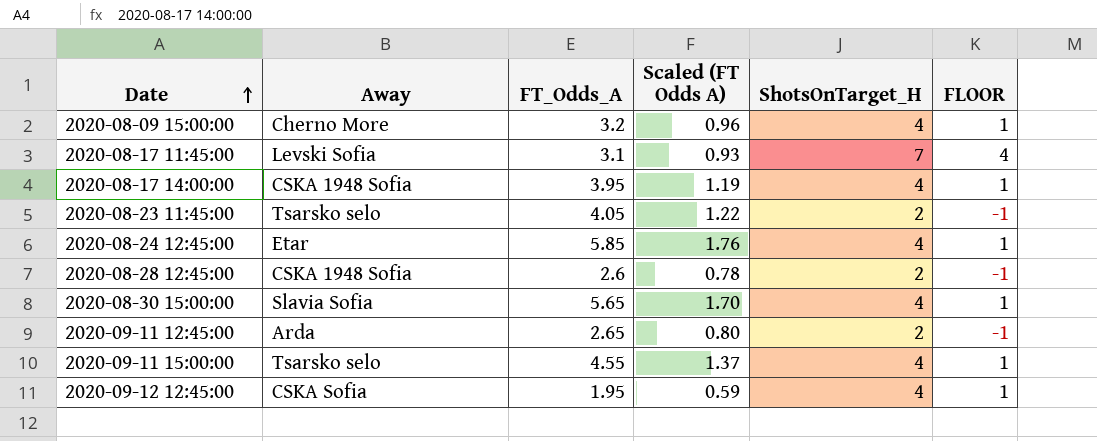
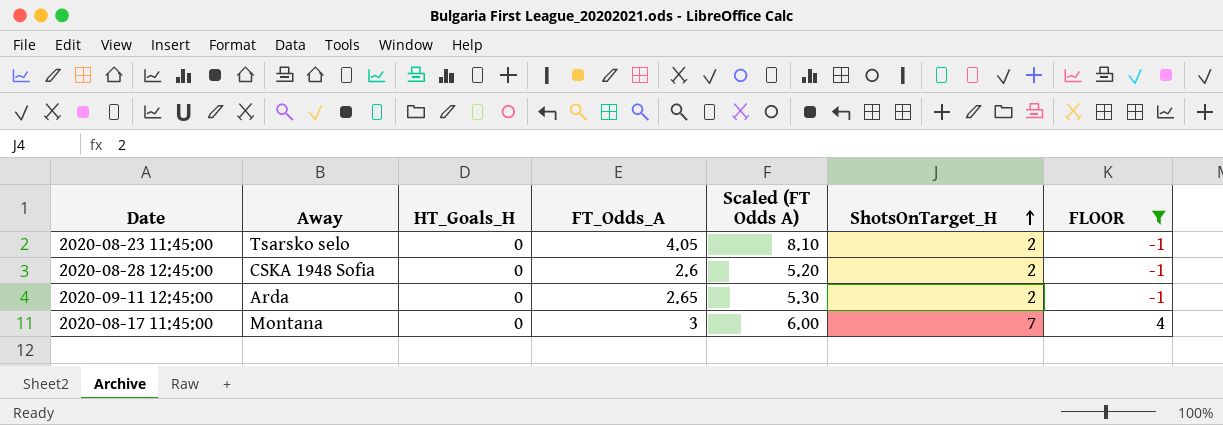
filter: none -> FLOOR != 1
row order: Date ascending -> ShotsOnTarget_H ascending
column HT_Goals_H | position: none -> 3
column Scaled (FT Odds A) | formula: [FT_Odds_A] * 0.3 -> [FT_Odds_A] * 2
2020-08-17 11:45:00 | Away: Levski Sofia -> Montana
2020-08-17 11:45:00 | FT_Odds_A: 3.1 -> 3

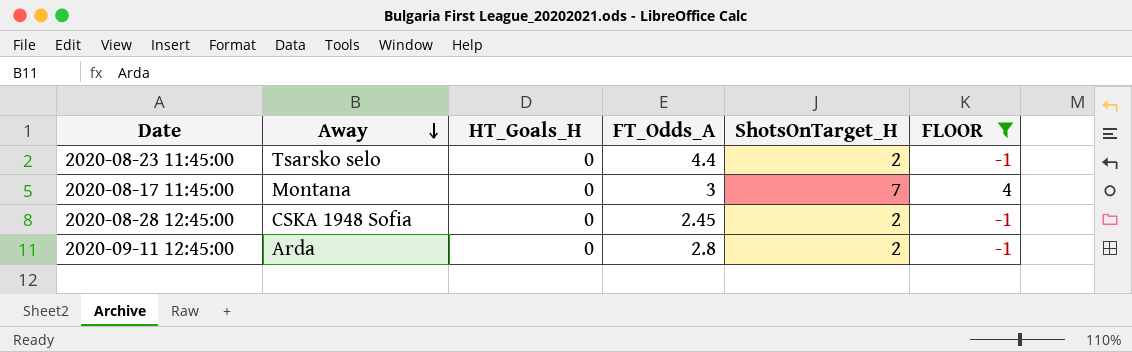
row order: ShotsOnTarget_H ascending -> Away descending
column Scaled (FT Odds A) | formula: [FT_Odds_A] * 2 -> none
2020-08-23 11:45:00 | FT_Odds_A: 4.05 -> 4.4
2020-08-28 12:45:00 | FT_Odds_A: 2.6 -> 2.45
2020-09-11 12:45:00 | FT_Odds_A: 2.65 -> 2.8

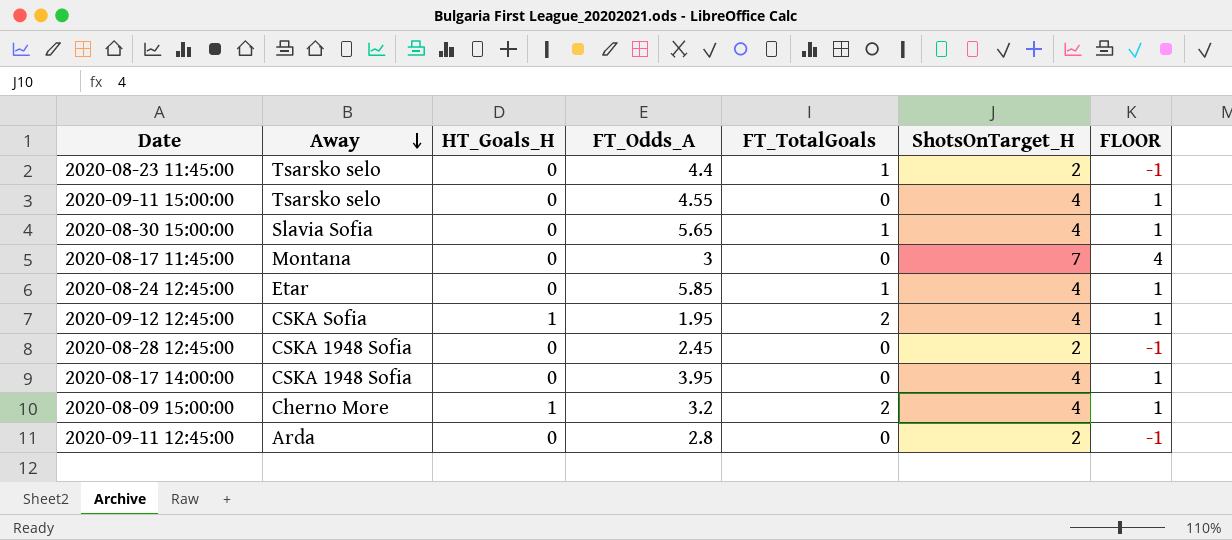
filter: FLOOR != 1 -> none
column FT_TotalGoals | position: none -> 5

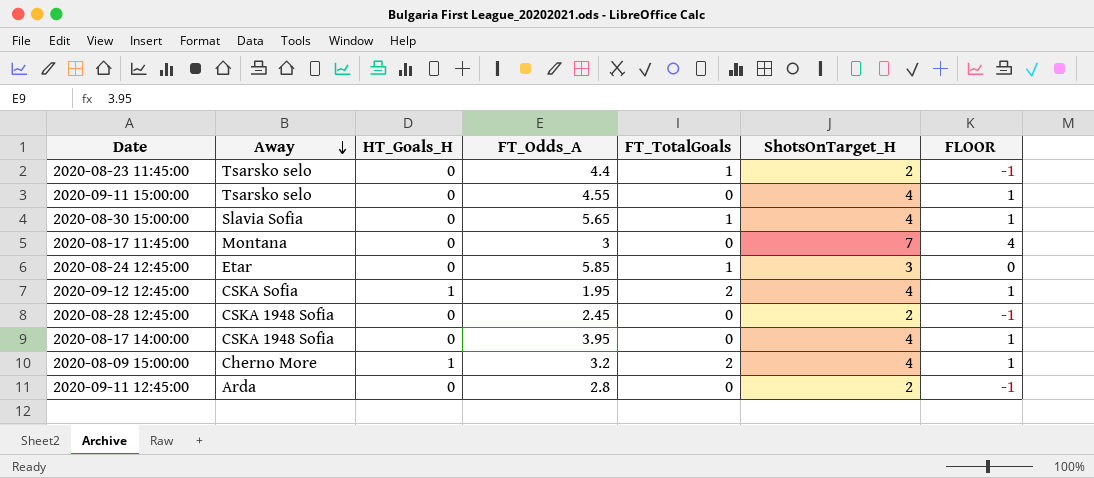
2020-08-24 12:45:00 | ShotsOnTarget_H: 4 -> 3
2020-08-24 12:45:00 | FLOOR: 1 -> 0

